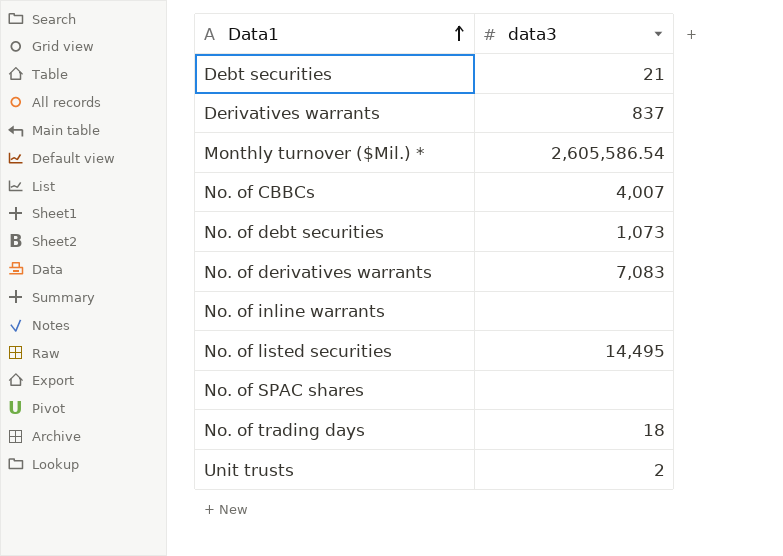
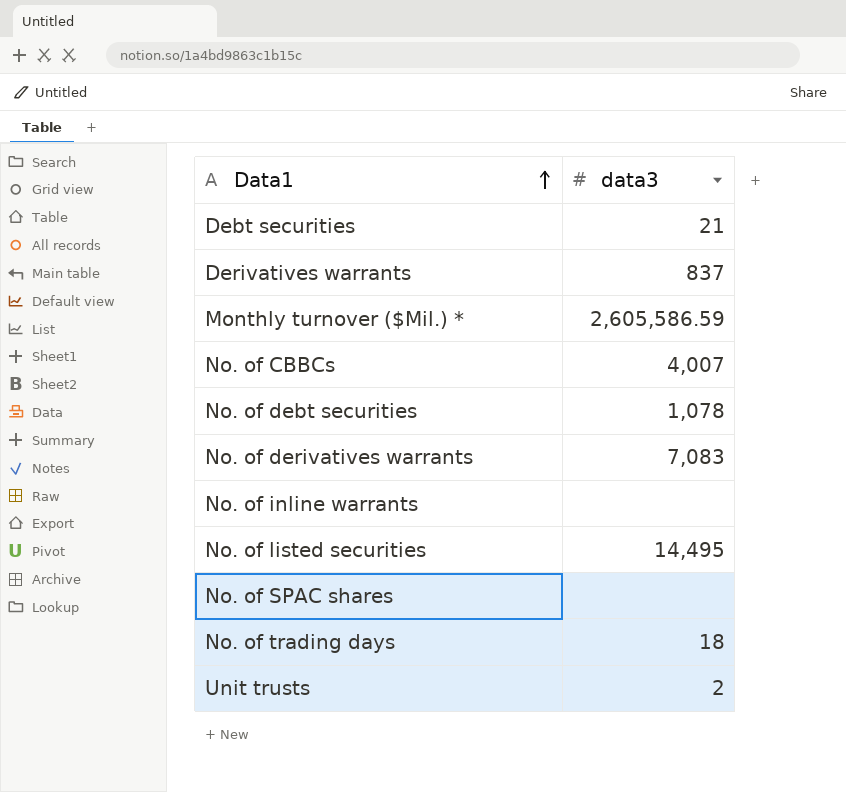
Monthly turnover ($Mil.) * | data3: 2,605,586.54 -> 2,605,586.59
No. of debt securities | data3: 1,073 -> 1,078

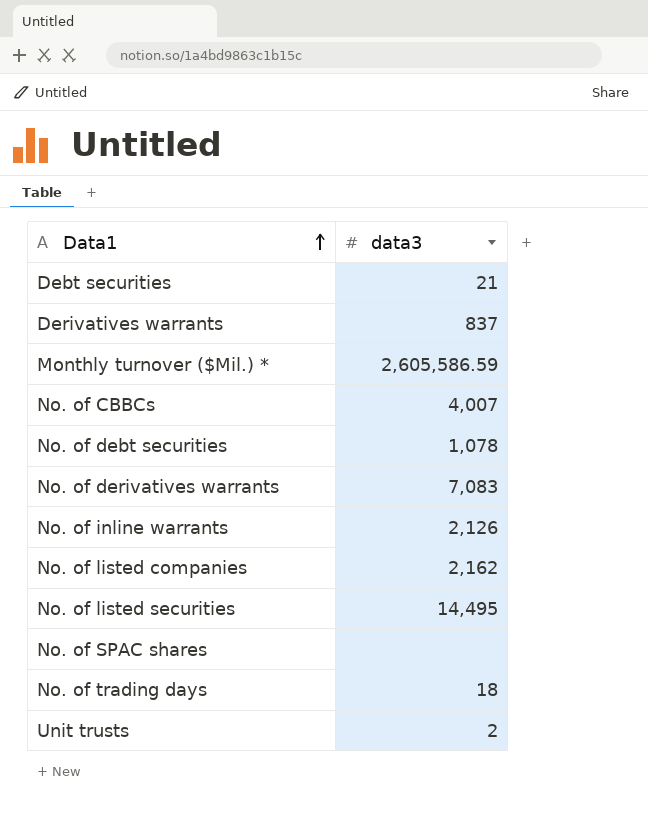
No. of inline warrants | data3: none -> 2,126
row No. of listed companies: none -> 2,162

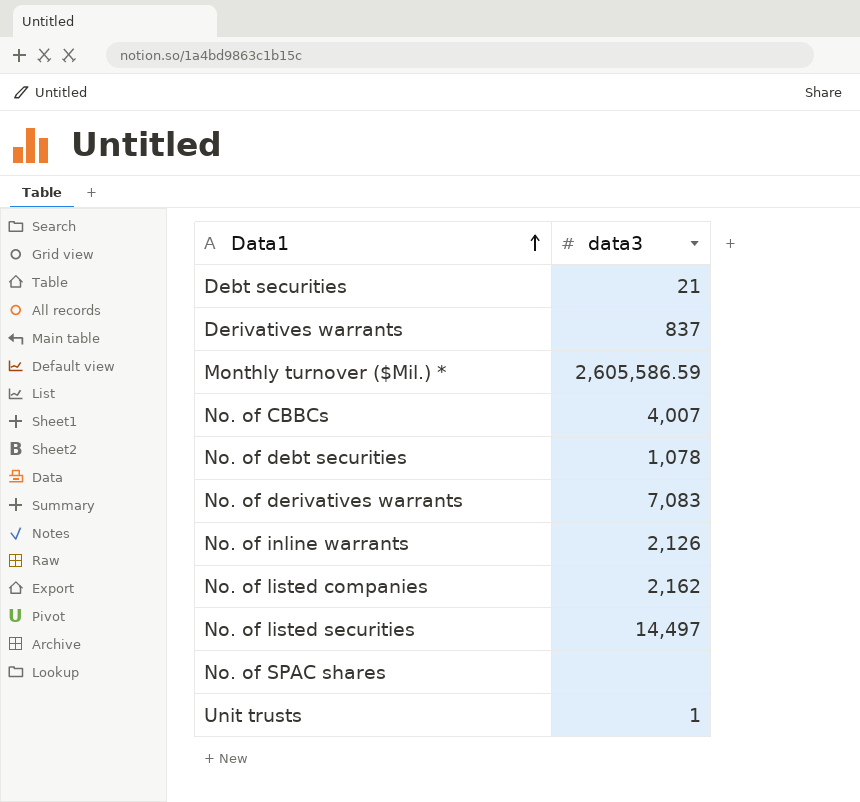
row No. of trading days: 18 -> none
No. of listed securities | data3: 14,495 -> 14,497
Unit trusts | data3: 2 -> 1

